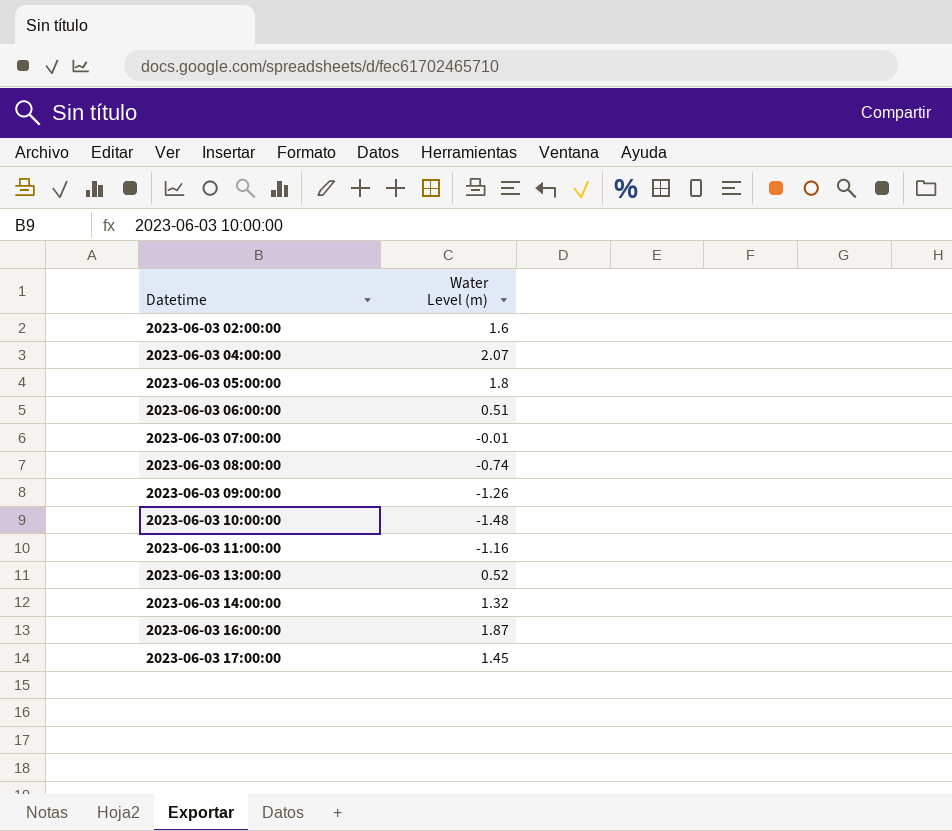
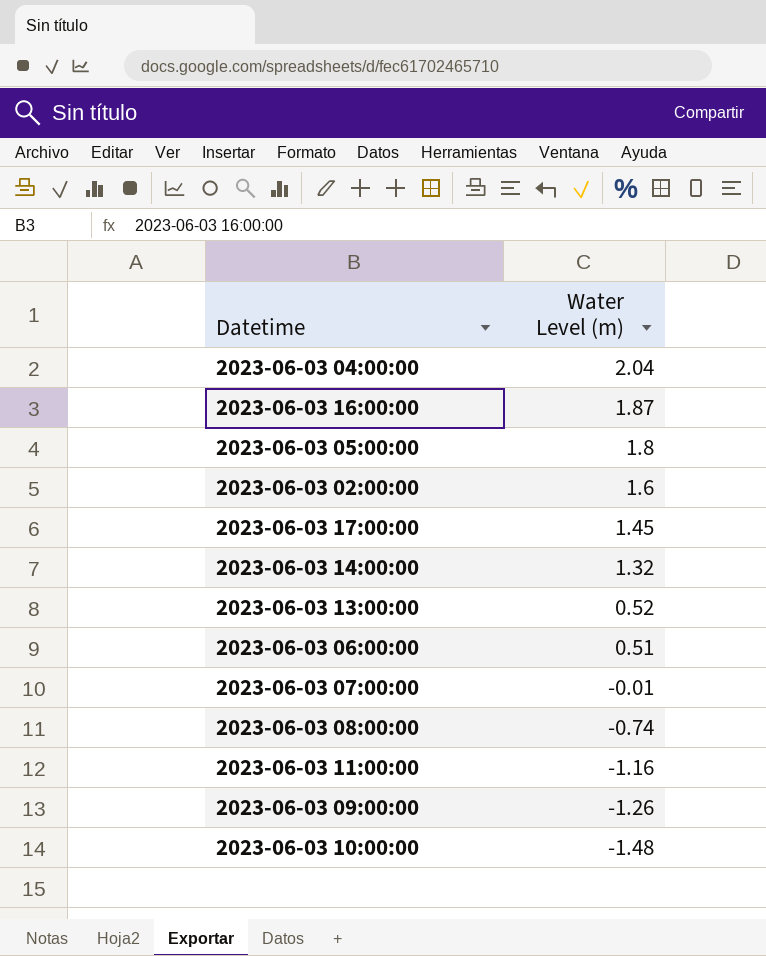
row order: Datetime ascending -> Water Level (m) descending
2023-06-03 04:00:00 | Water Level (m): 2.07 -> 2.04

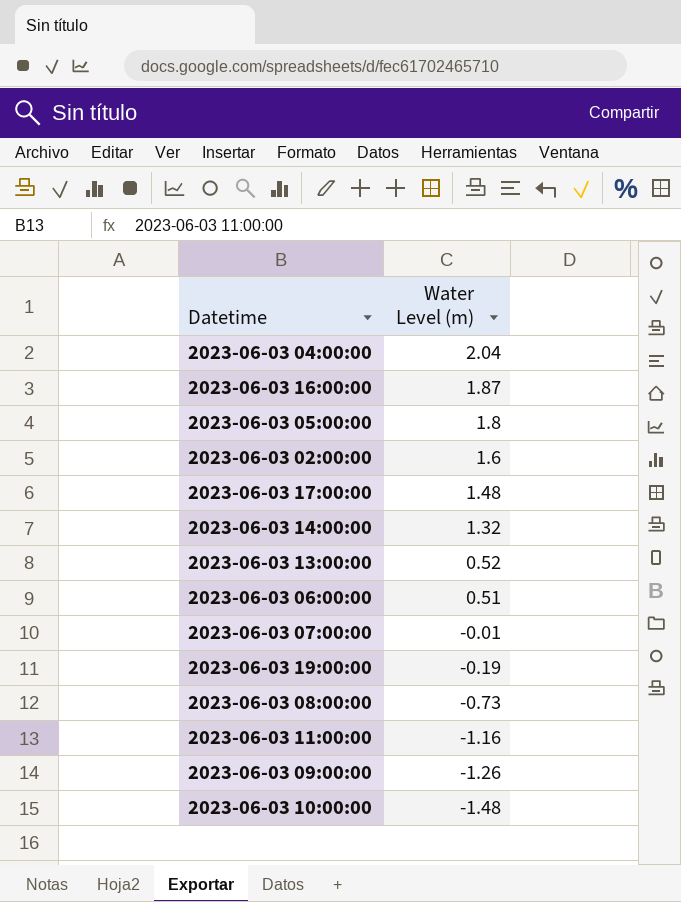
2023-06-03 17:00:00 | Water Level (m): 1.45 -> 1.48
row 2023-06-03 19:00:00: none -> -0.19
2023-06-03 08:00:00 | Water Level (m): -0.74 -> -0.73

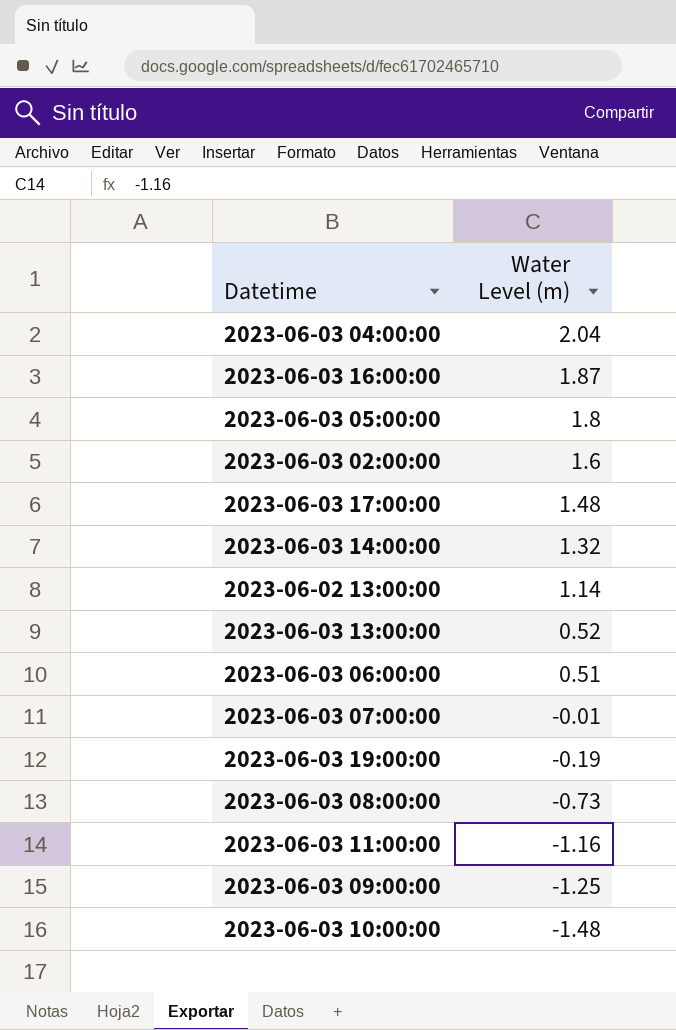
row 2023-06-02 13:00:00: none -> 1.14
2023-06-03 09:00:00 | Water Level (m): -1.26 -> -1.25

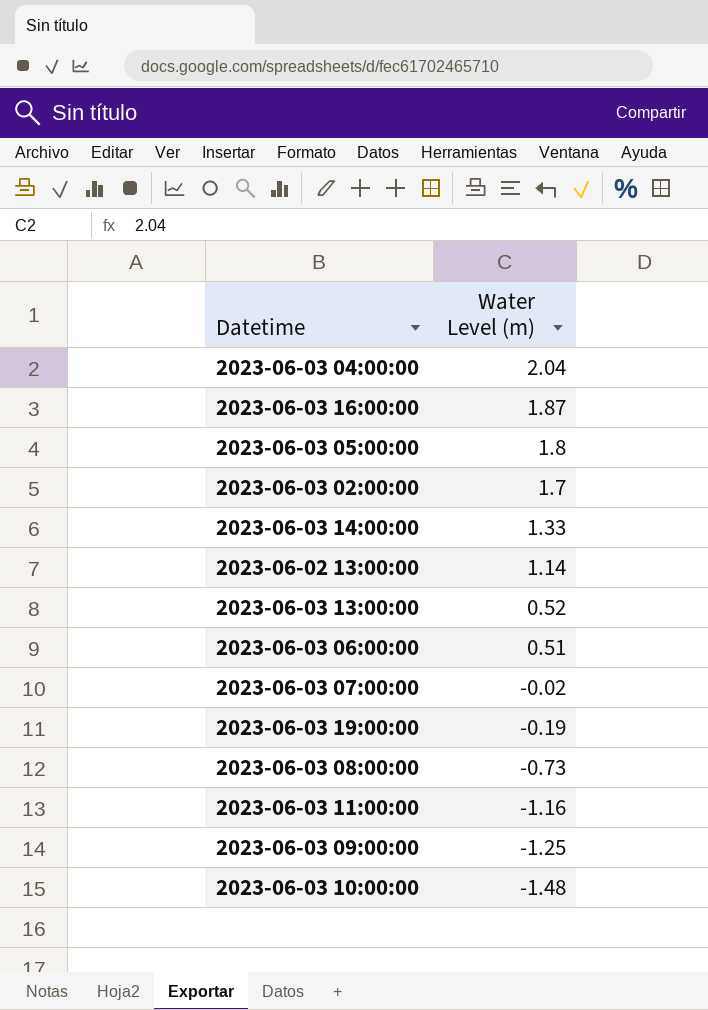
row 2023-06-03 17:00:00: 1.48 -> none
2023-06-03 02:00:00 | Water Level (m): 1.6 -> 1.7
2023-06-03 14:00:00 | Water Level (m): 1.32 -> 1.33
2023-06-03 07:00:00 | Water Level (m): -0.01 -> -0.02

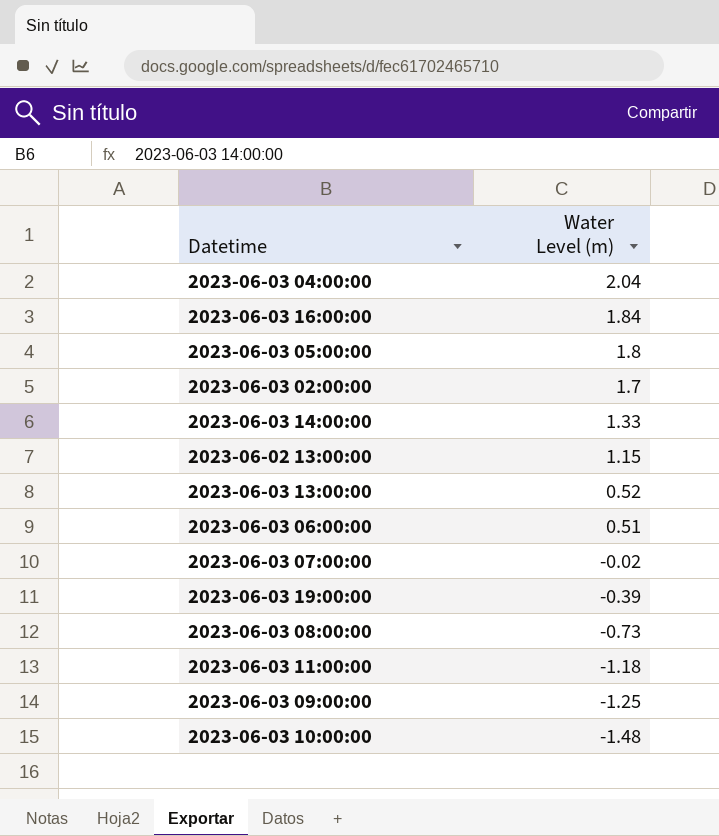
2023-06-03 16:00:00 | Water Level (m): 1.87 -> 1.84
2023-06-02 13:00:00 | Water Level (m): 1.14 -> 1.15
2023-06-03 19:00:00 | Water Level (m): -0.19 -> -0.39
2023-06-03 11:00:00 | Water Level (m): -1.16 -> -1.18

